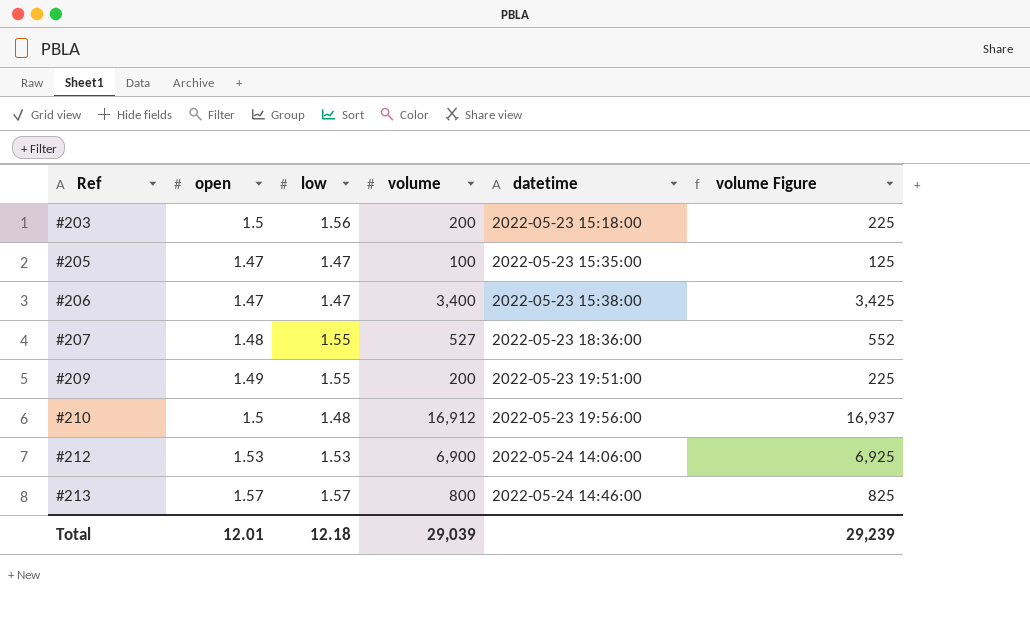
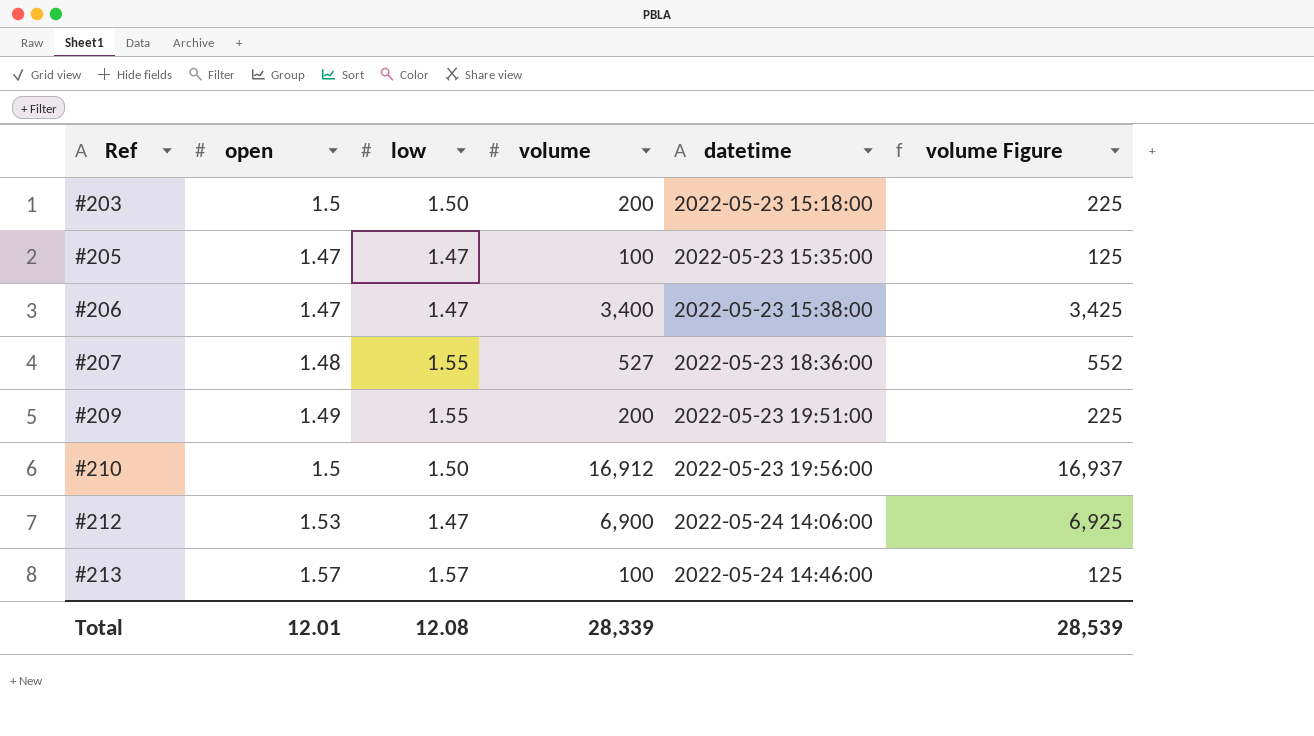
#203 | low: 1.56 -> 1.50
#210 | low: 1.48 -> 1.50
#212 | low: 1.53 -> 1.47
#213 | volume: 800 -> 100
#213 | volume Figure: 825 -> 125
Total | low: 12.18 -> 12.08
Total | volume: 29,039 -> 28,339
Total | volume Figure: 29,239 -> 28,539

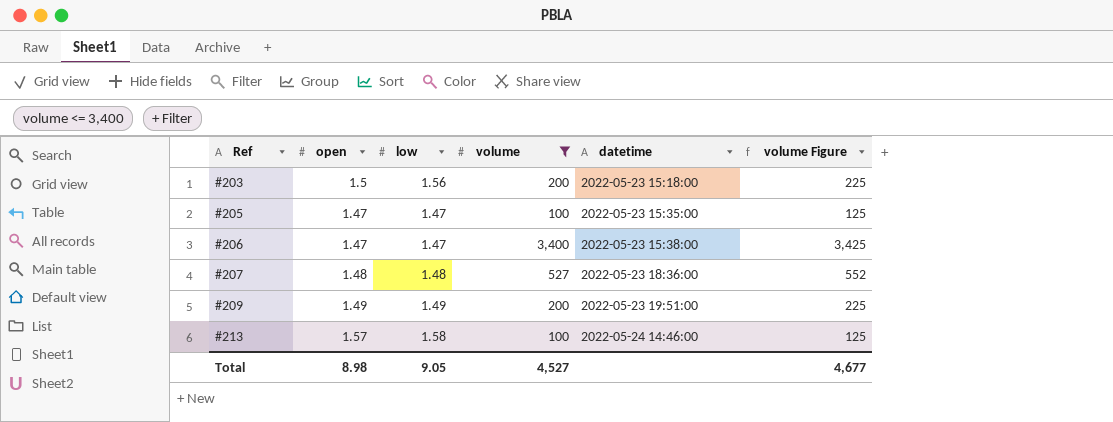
filter: none -> volume <= 3,400
#203 | low: 1.50 -> 1.56
#207 | low: 1.55 -> 1.48
#209 | low: 1.55 -> 1.49
#213 | low: 1.57 -> 1.58
Total | open: 12.01 -> 8.98
Total | low: 12.08 -> 9.05
Total | volume: 28,339 -> 4,527
Total | volume Figure: 28,539 -> 4,677

